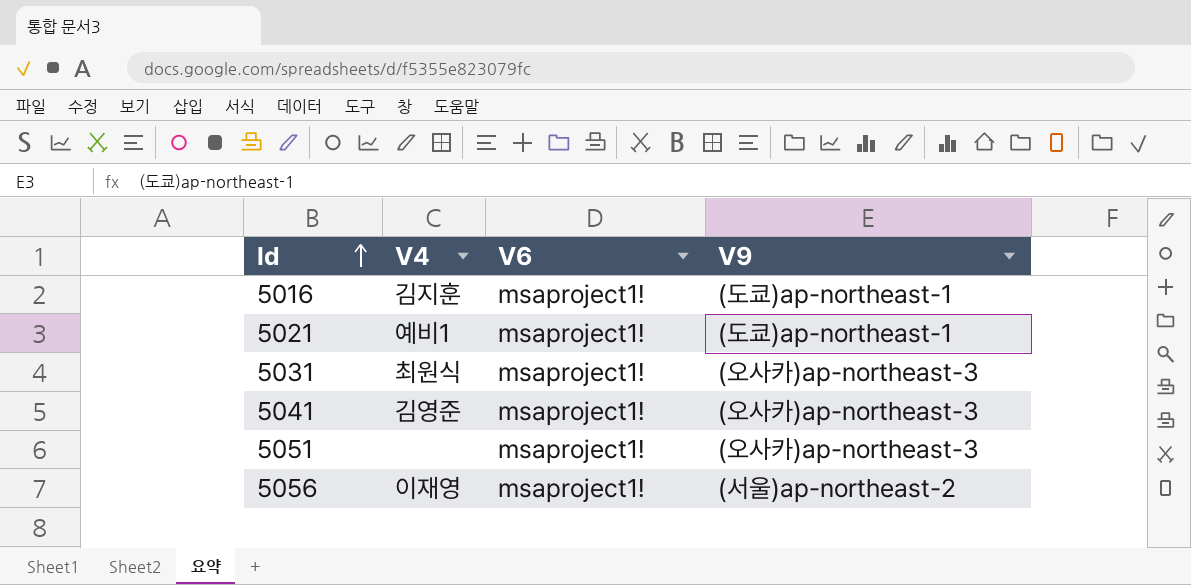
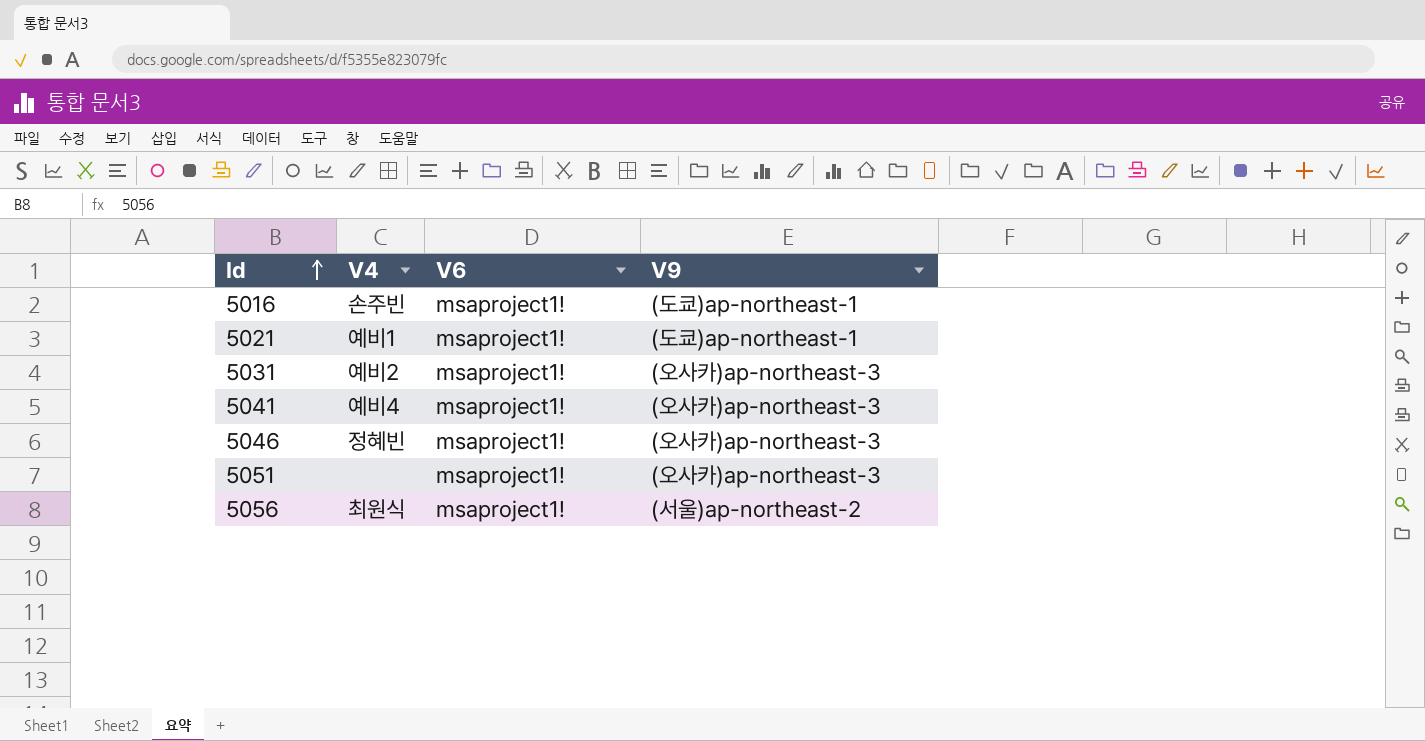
5016 | V4: 김지훈 -> 손주빈
5031 | V4: 최원식 -> 예비2
5041 | V4: 김영준 -> 예비4
row 5046: none -> 정혜빈 | msaproject1! | (오사카)ap-northeast-3
5056 | V4: 이재영 -> 최원식

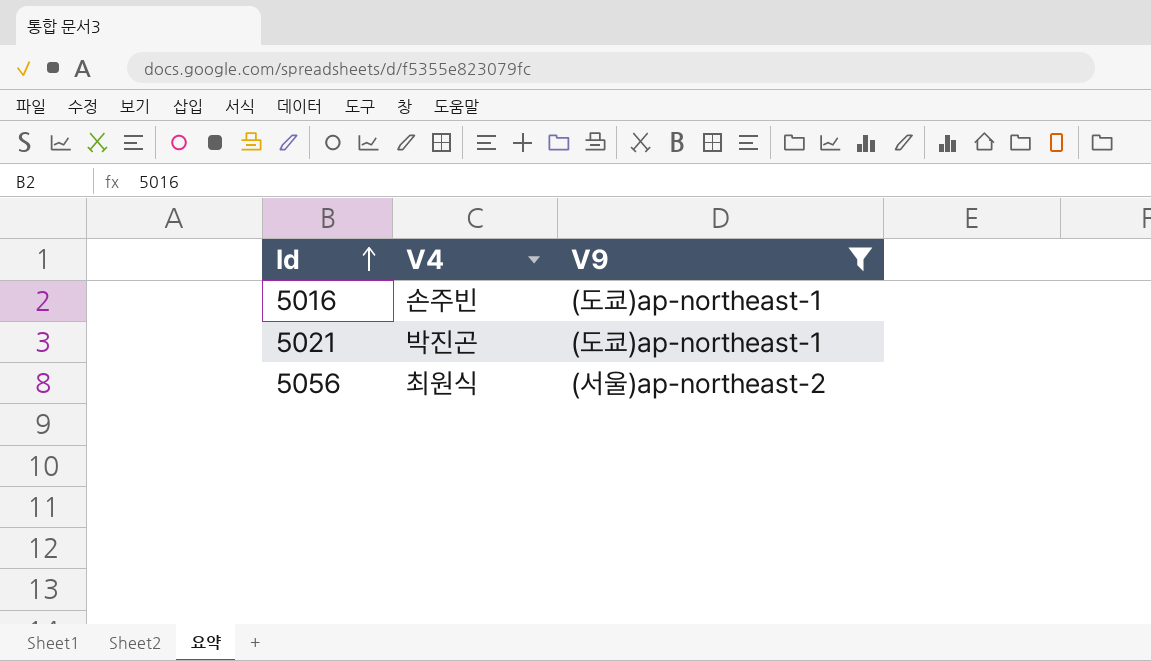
filter: none -> V9 != (오사카)ap-northeast-3
column V6 | position: 3 -> none
5021 | V4: 예비1 -> 박진곤

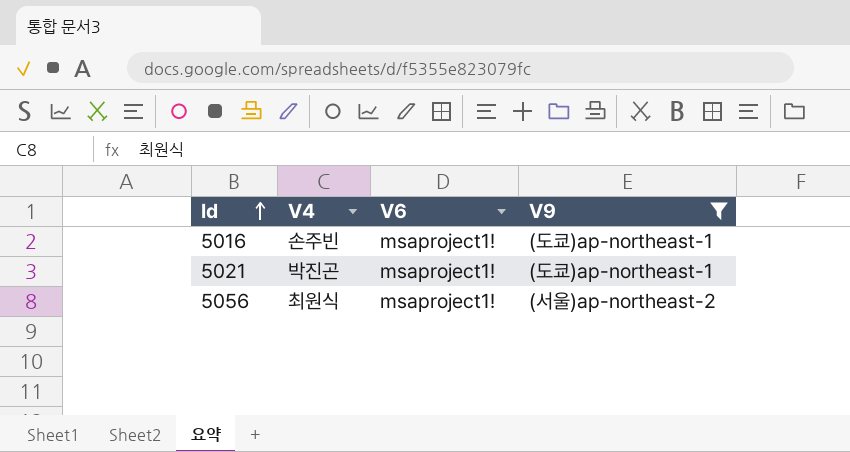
column V6 | position: none -> 3

